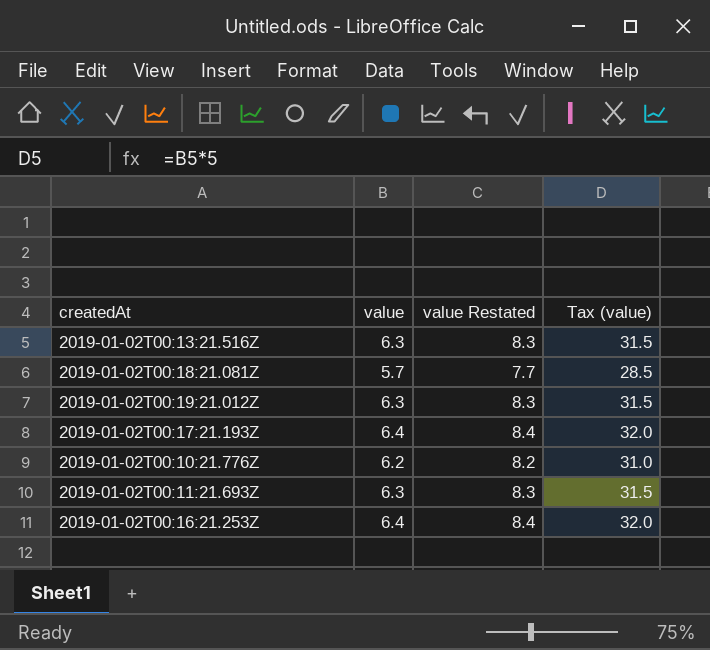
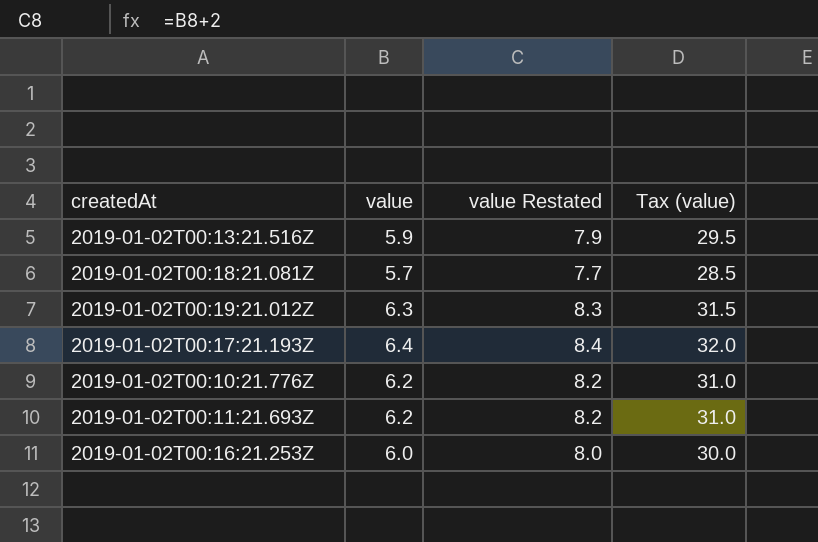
2019-01-02T00:13:21.516Z | value: 6.3 -> 5.9
2019-01-02T00:13:21.516Z | value Restated: 8.3 -> 7.9
2019-01-02T00:13:21.516Z | Tax (value): 31.5 -> 29.5
2019-01-02T00:11:21.693Z | value: 6.3 -> 6.2
2019-01-02T00:11:21.693Z | value Restated: 8.3 -> 8.2
2019-01-02T00:11:21.693Z | Tax (value): 31.5 -> 31.0
2019-01-02T00:16:21.253Z | value: 6.4 -> 6.0
2019-01-02T00:16:21.253Z | value Restated: 8.4 -> 8.0
2019-01-02T00:16:21.253Z | Tax (value): 32.0 -> 30.0

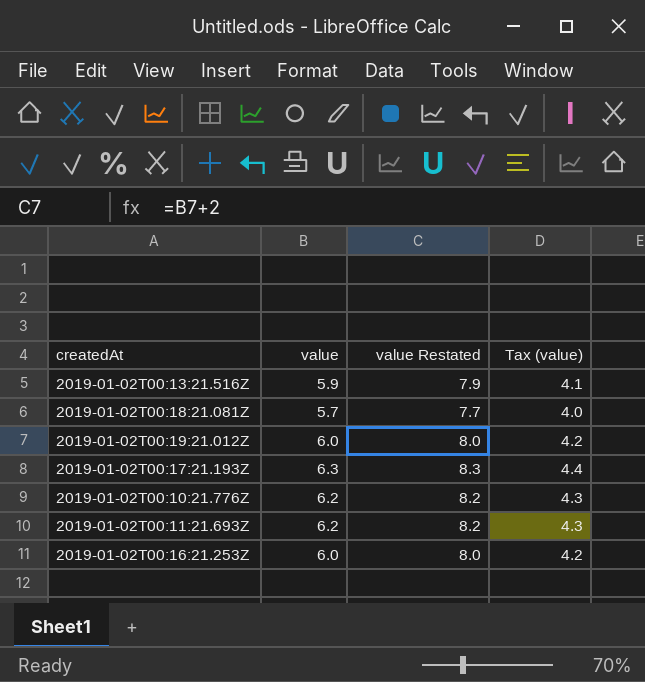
column Tax (value) | formula: [value] * 5 -> [value] * 0.7
2019-01-02T00:19:21.012Z | value: 6.3 -> 6.0
2019-01-02T00:19:21.012Z | value Restated: 8.3 -> 8.0
2019-01-02T00:17:21.193Z | value: 6.4 -> 6.3
2019-01-02T00:17:21.193Z | value Restated: 8.4 -> 8.3

